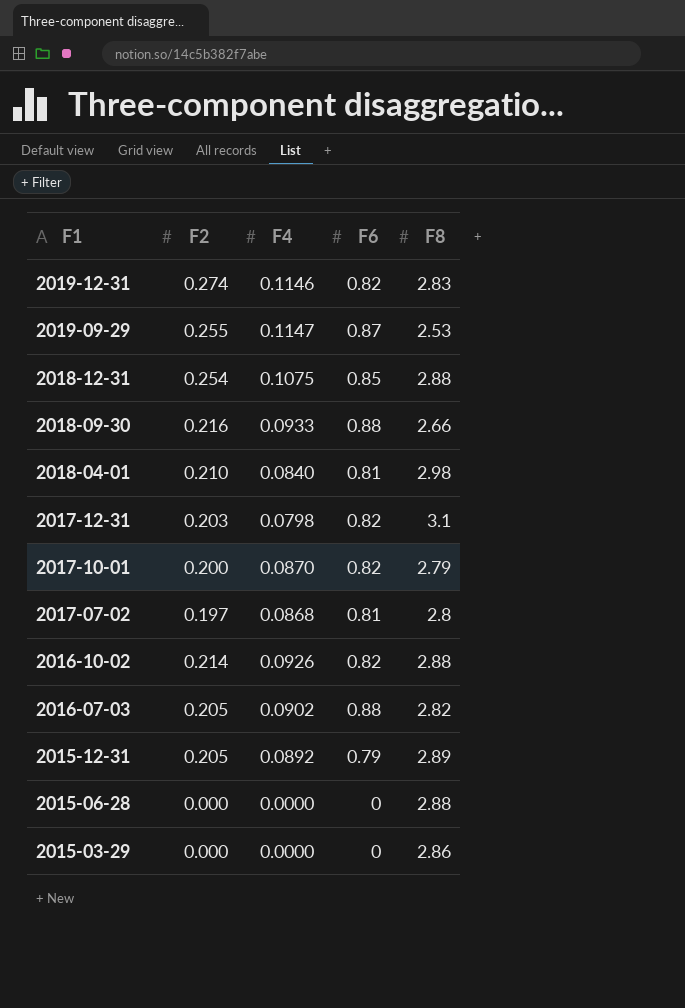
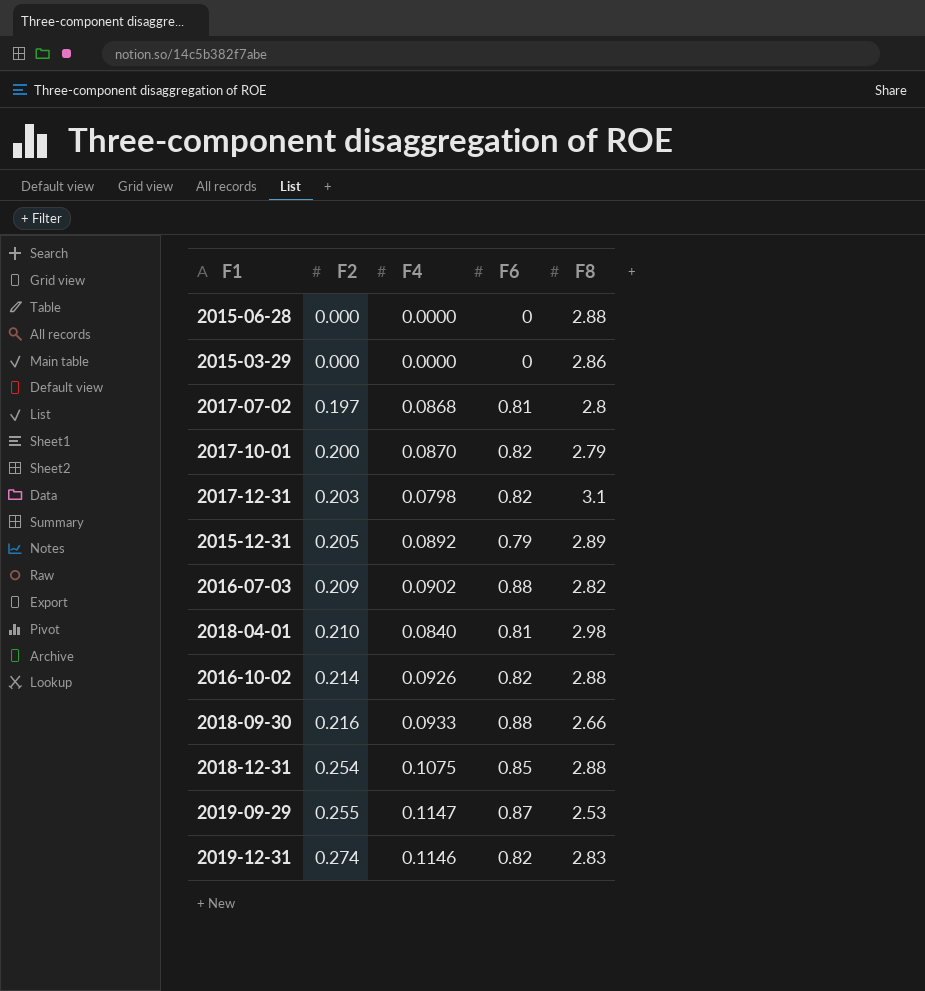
row order: F1 descending -> F2 ascending
2016-07-03 | F2: 0.205 -> 0.209

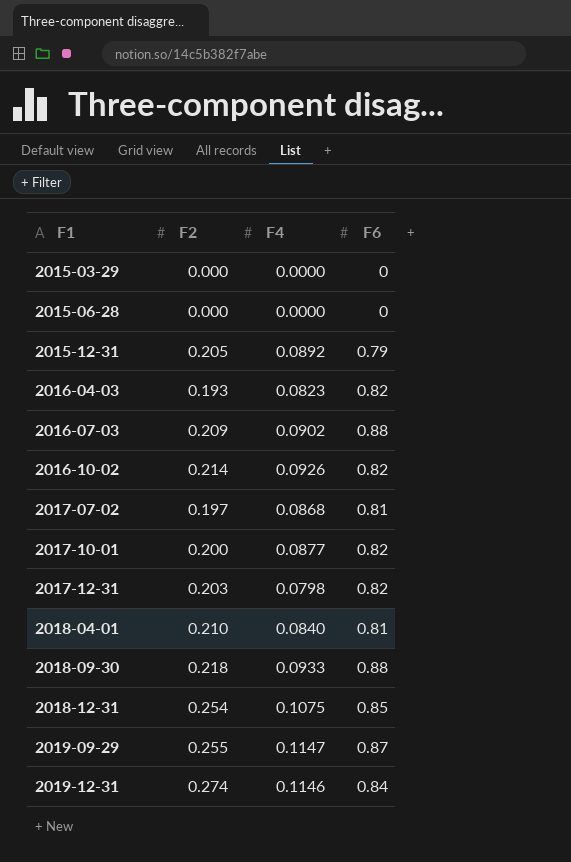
row order: F2 ascending -> F1 ascending
column F8 | position: 5 -> none
row 2016-04-03: none -> 0.193 | 0.0823 | 0.82
2017-10-01 | F4: 0.0870 -> 0.0877
2018-09-30 | F2: 0.216 -> 0.218
2019-12-31 | F6: 0.82 -> 0.84

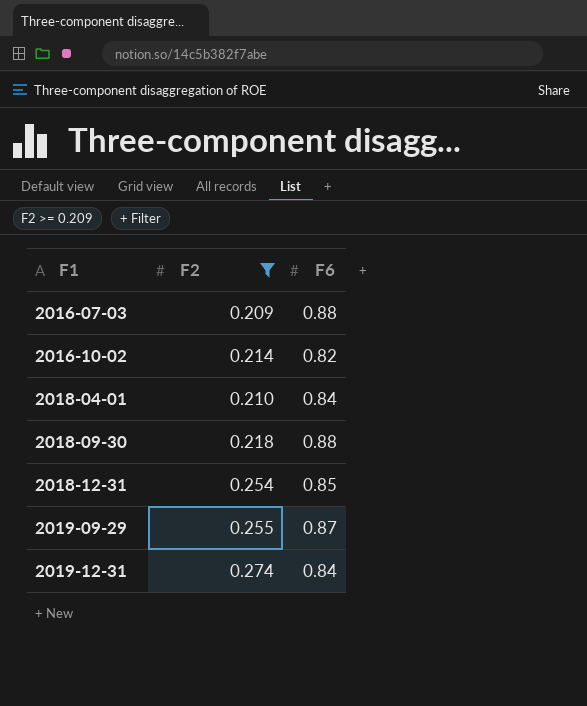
filter: none -> F2 >= 0.209
column F4 | position: 3 -> none
2018-04-01 | F6: 0.81 -> 0.84

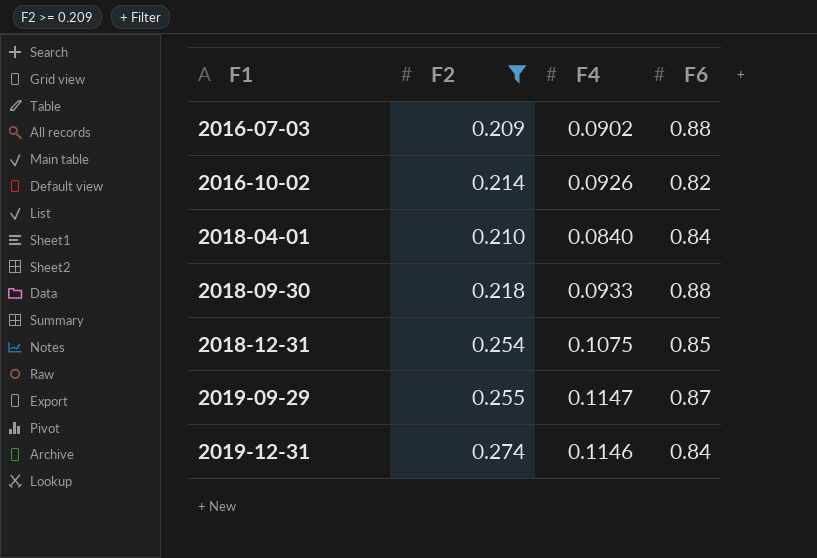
column F4 | position: none -> 3

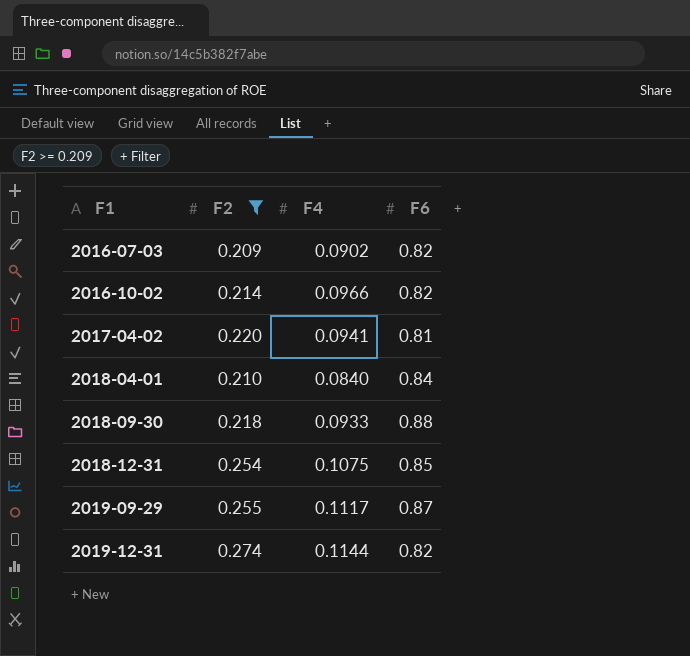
2016-07-03 | F6: 0.88 -> 0.82
2016-10-02 | F4: 0.0926 -> 0.0966
row 2017-04-02: none -> 0.220 | 0.0941 | 0.81
2019-09-29 | F4: 0.1147 -> 0.1117
2019-12-31 | F4: 0.1146 -> 0.1144
2019-12-31 | F6: 0.84 -> 0.82

